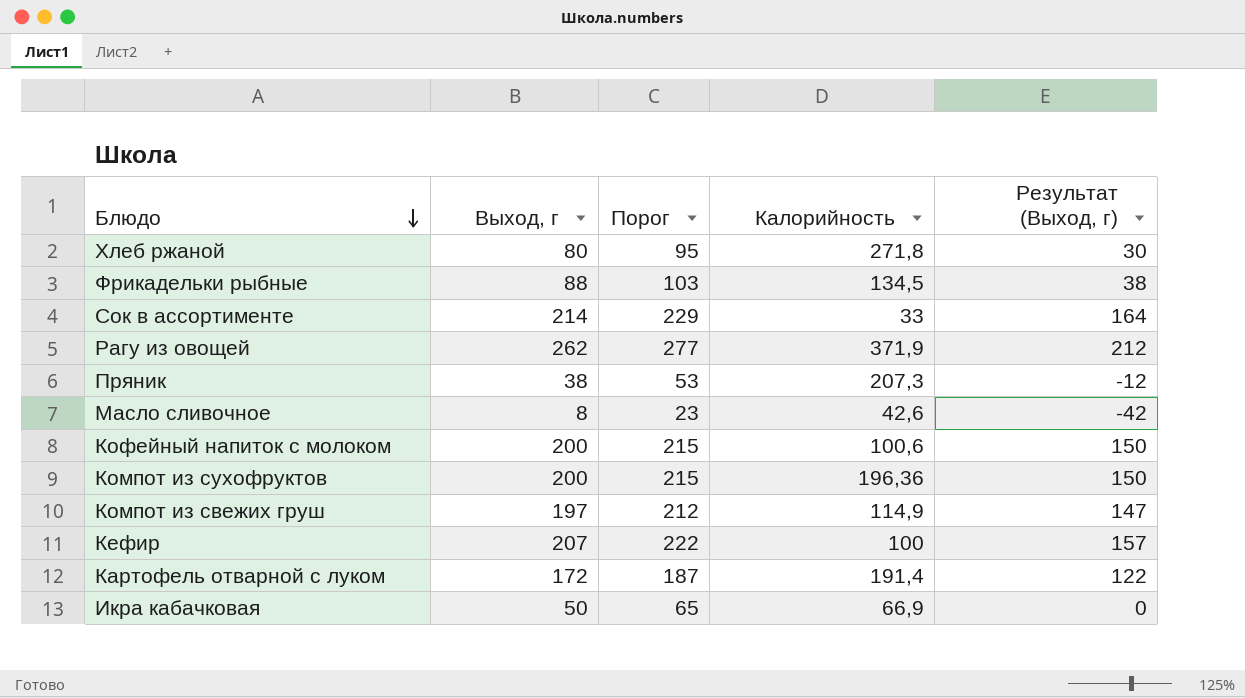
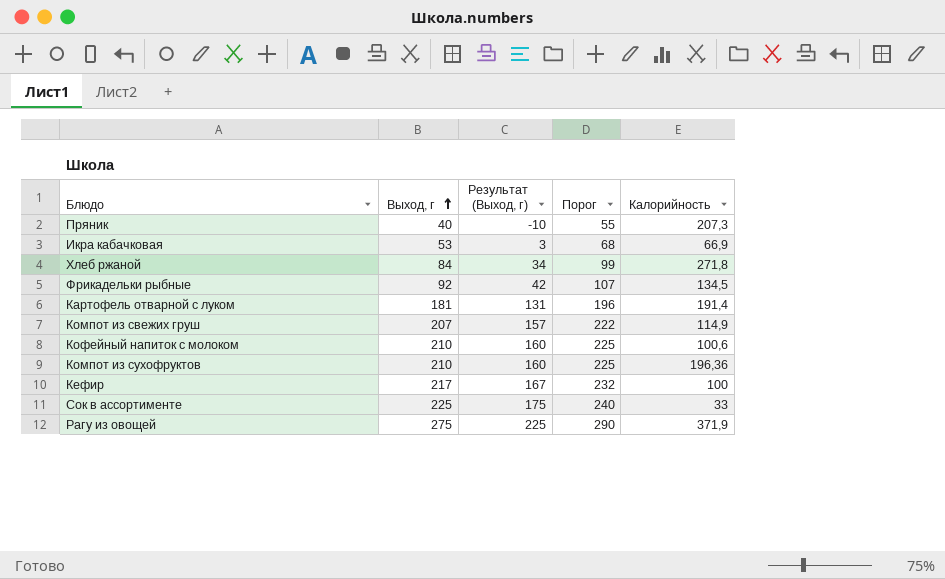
row order: Блюдо descending -> Выход, г ascending
column Результат (Выход, г) | position: 5 -> 3
row Масло сливочное: 8 | 23 | 42,6 | -42 -> none
Пряник | Выход, г: 38 -> 40
Пряник | Результат (Выход, г): -12 -> -10
Пряник | Порог: 53 -> 55
Икра кабачковая | Выход, г: 50 -> 53
Икра кабачковая | Результат (Выход, г): 0 -> 3
Икра кабачковая | Порог: 65 -> 68
Хлеб ржаной | Выход, г: 80 -> 84
Хлеб ржаной | Результат (Выход, г): 30 -> 34
Хлеб ржаной | Порог: 95 -> 99
Фрикадельки рыбные | Выход, г: 88 -> 92
Фрикадельки рыбные | Результат (Выход, г): 38 -> 42
Фрикадельки рыбные | Порог: 103 -> 107
Картофель отварной с луком | Выход, г: 172 -> 181
Картофель отварной с луком | Результат (Выход, г): 122 -> 131
Картофель отварной с луком | Порог: 187 -> 196
Компот из свежих груш | Выход, г: 197 -> 207
Компот из свежих груш | Результат (Выход, г): 147 -> 157
Компот из свежих груш | Порог: 212 -> 222
Кофейный напиток с молоком | Выход, г: 200 -> 210
Кофейный напиток с молоком | Результат (Выход, г): 150 -> 160
Кофейный напиток с молоком | Порог: 215 -> 225
Компот из сухофруктов | Выход, г: 200 -> 210
Компот из сухофруктов | Результат (Выход, г): 150 -> 160
Компот из сухофруктов | Порог: 215 -> 225
Кефир | Выход, г: 207 -> 217
Кефир | Результат (Выход, г): 157 -> 167
Кефир | Порог: 222 -> 232
Сок в ассортименте | Выход, г: 214 -> 225
Сок в ассортименте | Результат (Выход, г): 164 -> 175
Сок в ассортименте | Порог: 229 -> 240
Рагу из овощей | Выход, г: 262 -> 275
Рагу из овощей | Результат (Выход, г): 212 -> 225
Рагу из овощей | Порог: 277 -> 290

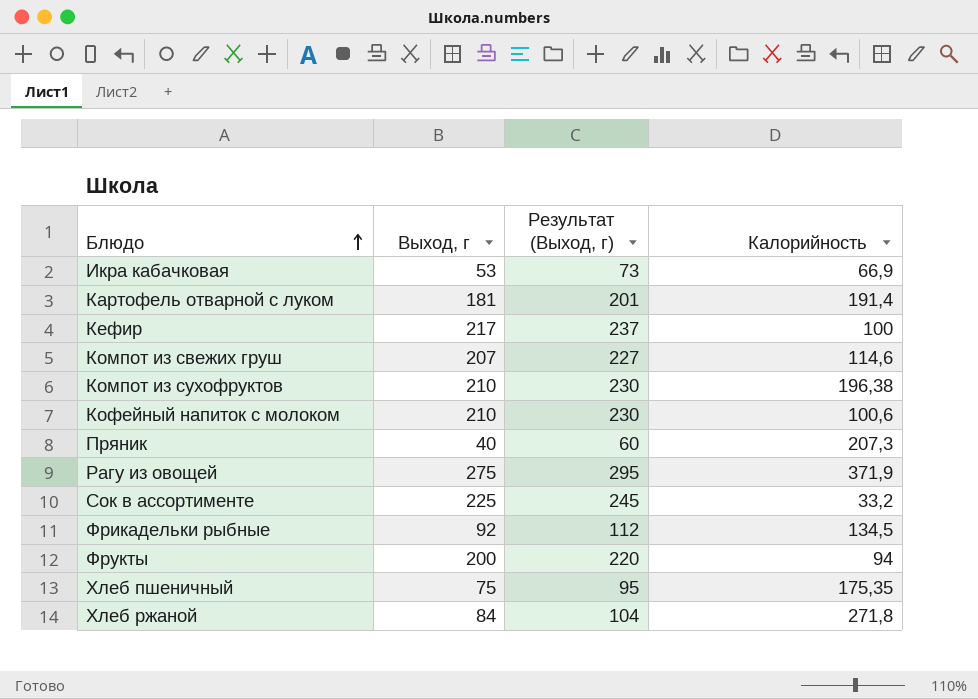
row order: Выход, г ascending -> Блюдо ascending
column Порог | formula: [Выход, г] + 15 -> none
column Результат (Выход, г) | formula: [Выход, г] - 50 -> [Выход, г] + 20
Компот из свежих груш | Калорийность: 114,9 -> 114,6
Компот из сухофруктов | Калорийность: 196,36 -> 196,38
Сок в ассортименте | Калорийность: 33 -> 33,2
row Фрукты: none -> 200 | 220 | 94
row Хлеб пшеничный: none -> 75 | 95 | 175,35

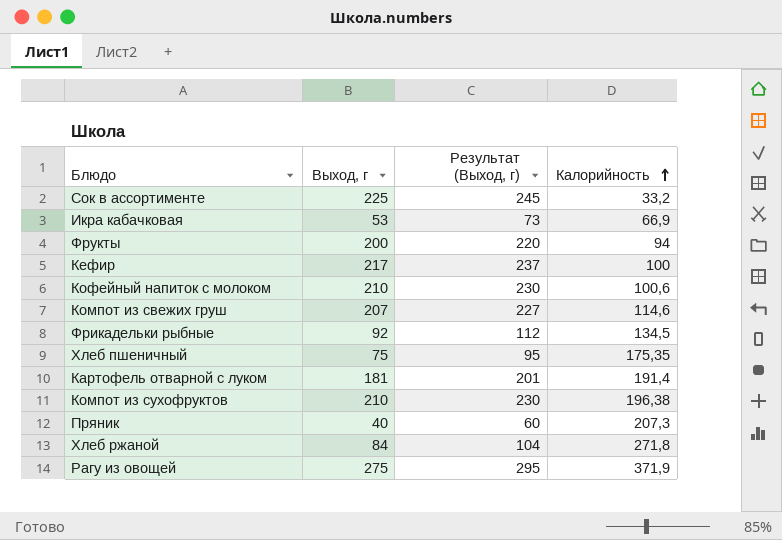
row order: Блюдо ascending -> Калорийность ascending

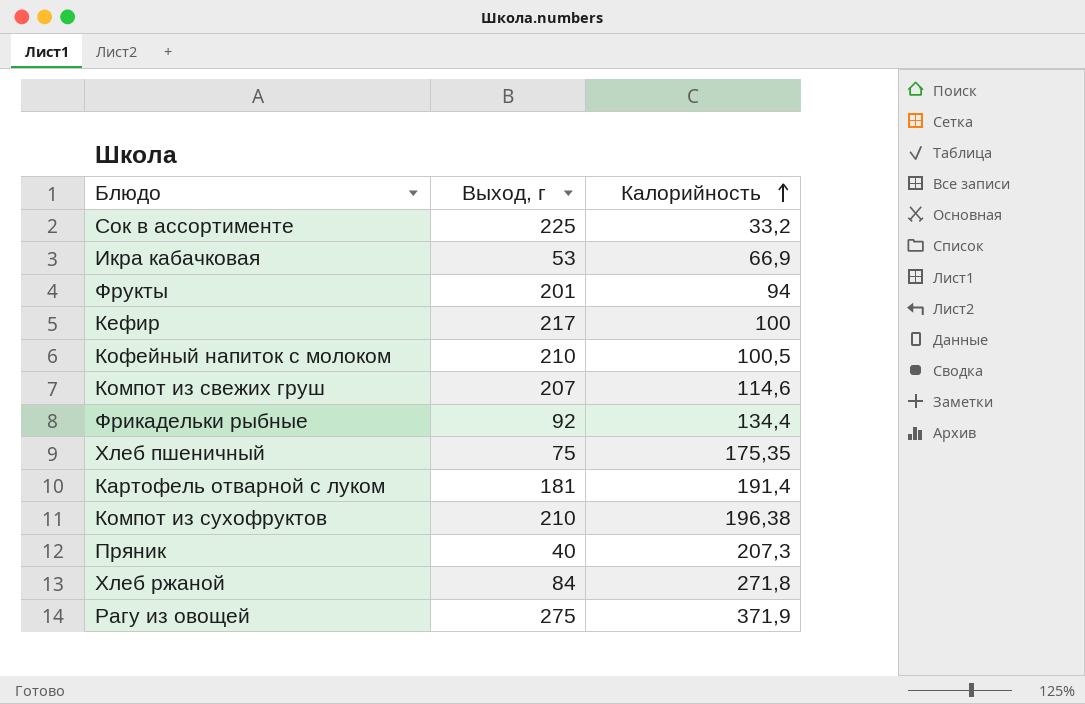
column Результат (Выход, г) | formula: [Выход, г] + 20 -> none
Фрукты | Выход, г: 200 -> 201
Кофейный напиток с молоком | Калорийность: 100,6 -> 100,5
Фрикадельки рыбные | Калорийность: 134,5 -> 134,4

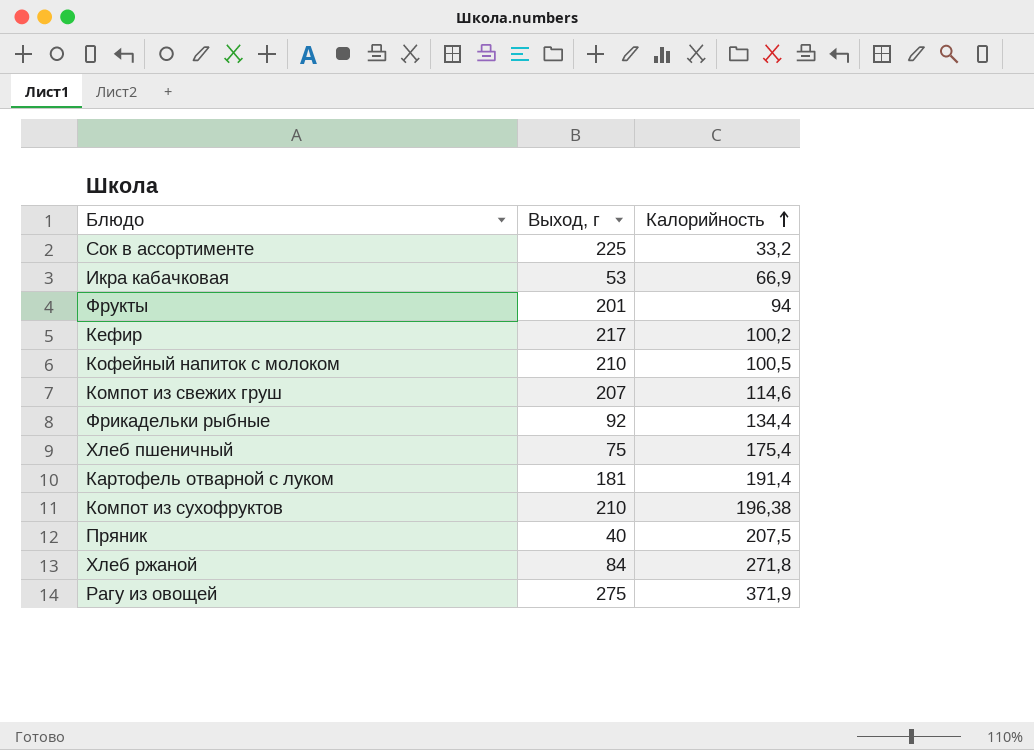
Кефир | Калорийность: 100 -> 100,2
Хлеб пшеничный | Калорийность: 175,35 -> 175,4
Пряник | Калорийность: 207,3 -> 207,5

